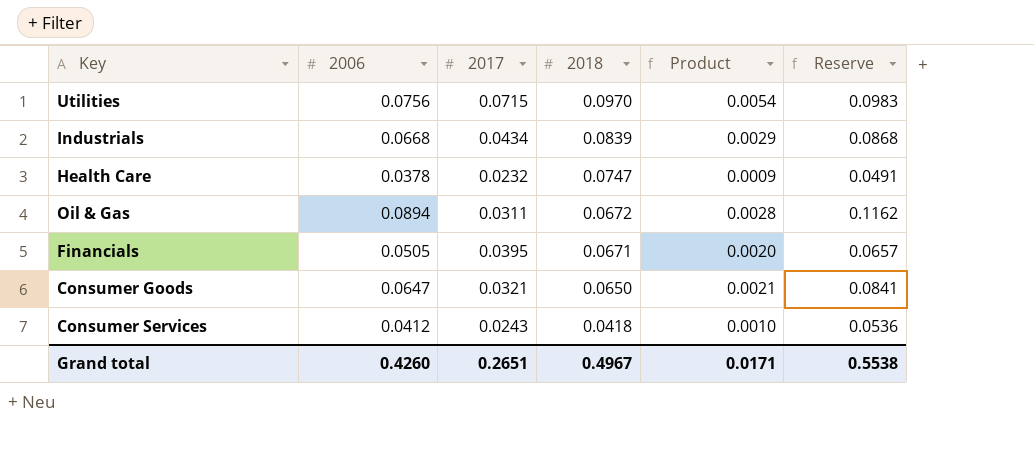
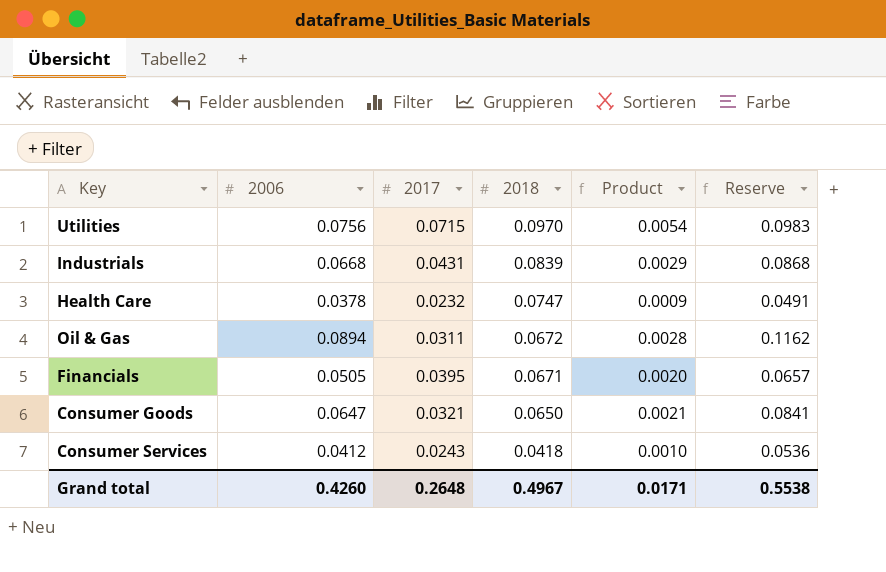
Industrials | 2017: 0.0434 -> 0.0431
Grand total | 2017: 0.2651 -> 0.2648

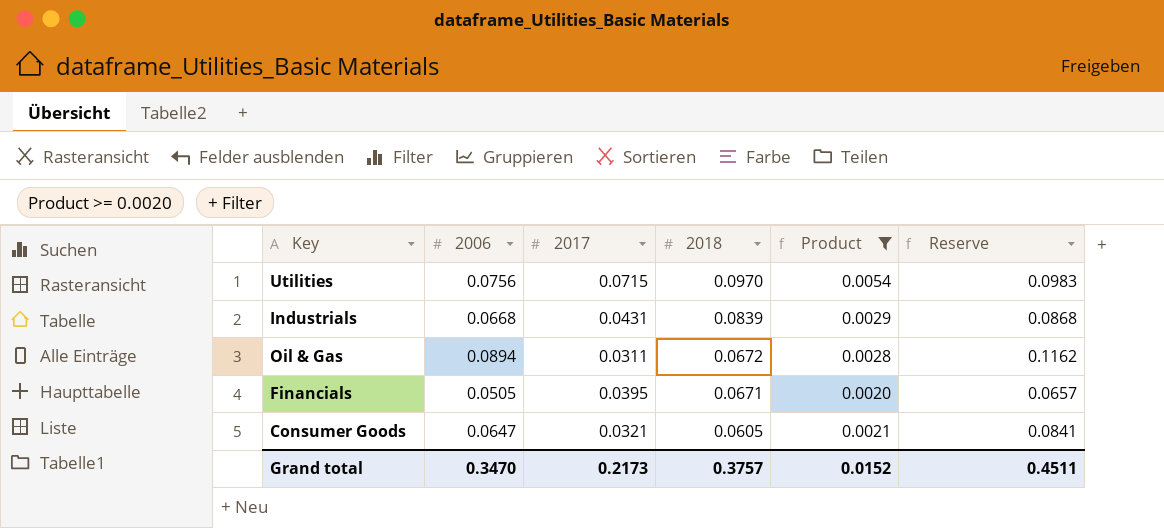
filter: none -> Product >= 0.0020
Consumer Goods | 2018: 0.0650 -> 0.0605
Grand total | 2006: 0.4260 -> 0.3470
Grand total | 2017: 0.2648 -> 0.2173
Grand total | 2018: 0.4967 -> 0.3757
Grand total | Product: 0.0171 -> 0.0152
Grand total | Reserve: 0.5538 -> 0.4511

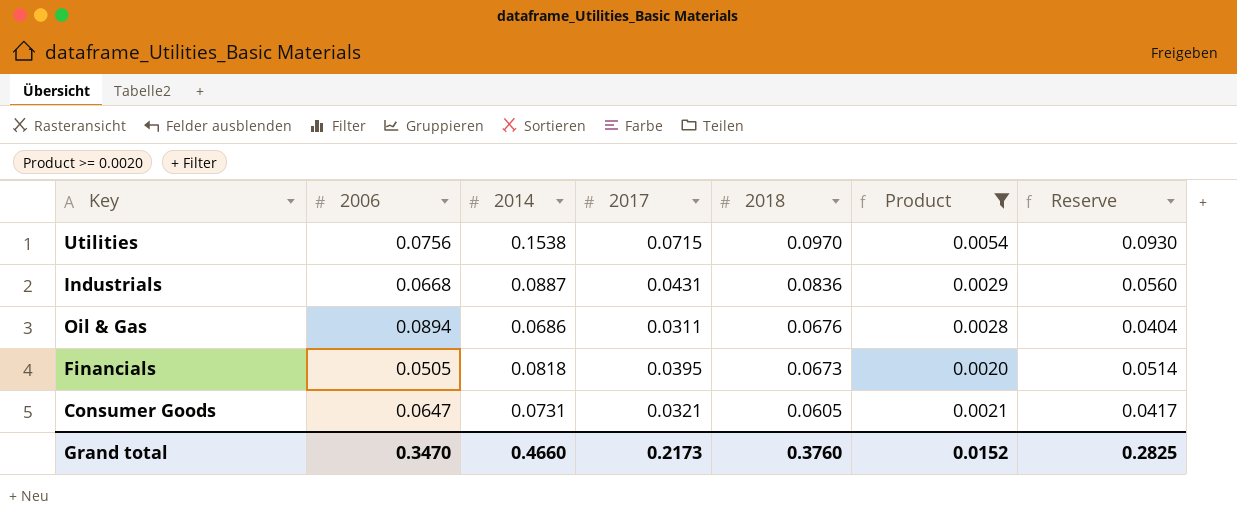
column 2014 | position: none -> 3
column Reserve | formula: [2006] * 1.3 -> [2017] * 1.3
Industrials | 2018: 0.0839 -> 0.0836
Oil & Gas | 2018: 0.0672 -> 0.0676
Financials | 2018: 0.0671 -> 0.0673
Grand total | 2018: 0.3757 -> 0.3760
Grand total | Reserve: 0.4511 -> 0.2825

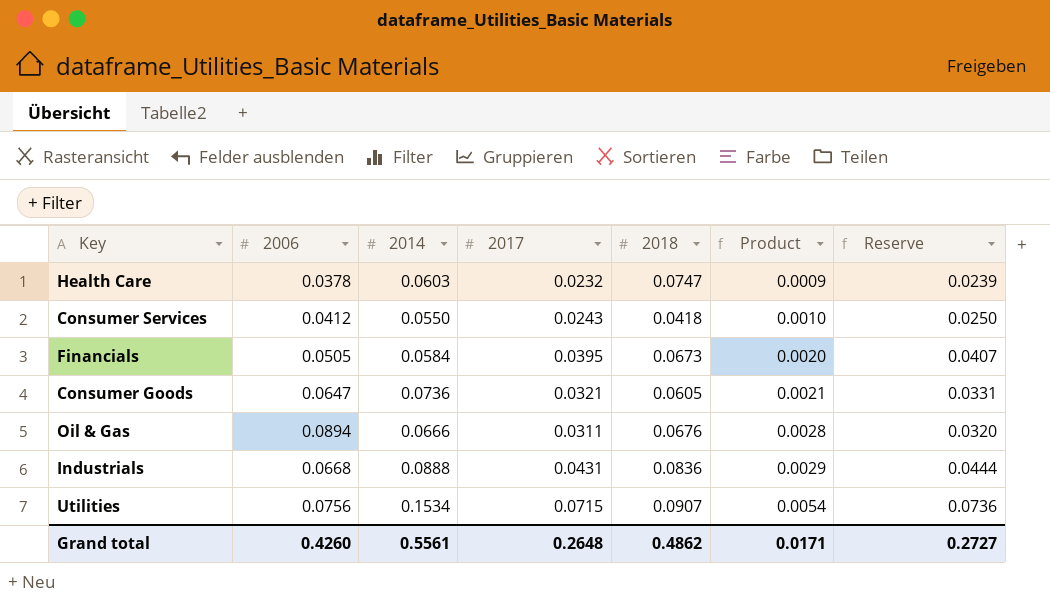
filter: Product >= 0.0020 -> none
row order: 2018 descending -> Product ascending
column Reserve | formula: [2017] * 1.3 -> [2017] * 1.03
Financials | 2014: 0.0818 -> 0.0584
Consumer Goods | 2014: 0.0731 -> 0.0736
Oil & Gas | 2014: 0.0686 -> 0.0666
Industrials | 2014: 0.0887 -> 0.0888
Utilities | 2014: 0.1538 -> 0.1534
Utilities | 2018: 0.0970 -> 0.0907
Grand total | 2006: 0.3470 -> 0.4260
Grand total | 2014: 0.4660 -> 0.5561
Grand total | 2017: 0.2173 -> 0.2648
Grand total | 2018: 0.3760 -> 0.4862
Grand total | Product: 0.0152 -> 0.0171
Grand total | Reserve: 0.2825 -> 0.2727

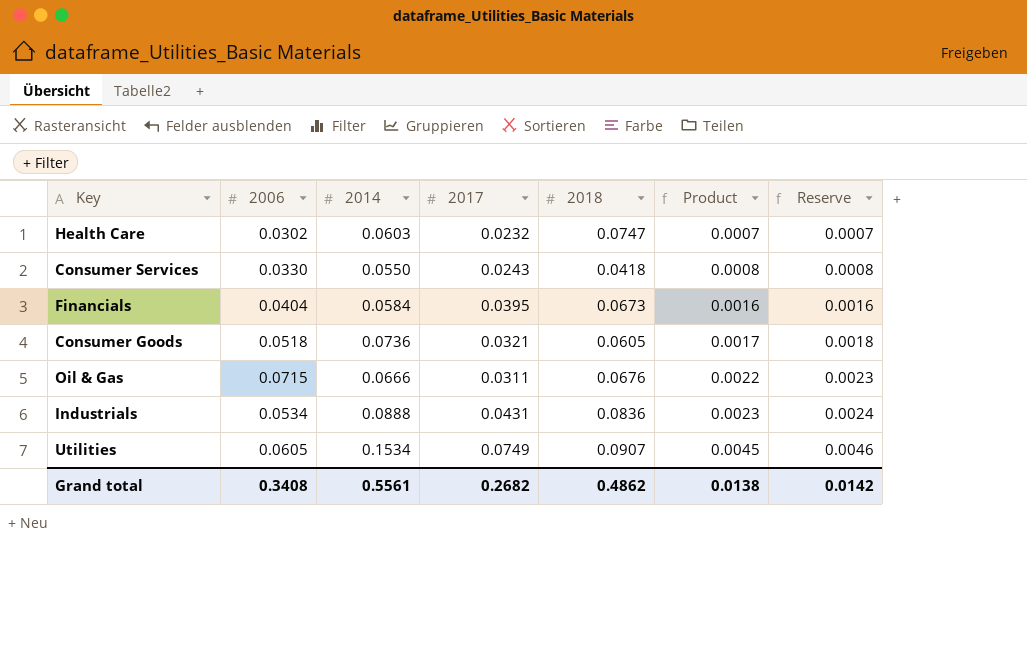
column Reserve | formula: [2017] * 1.03 -> [Product] * 1.03
Health Care | 2006: 0.0378 -> 0.0302
Health Care | Product: 0.0009 -> 0.0007
Consumer Services | 2006: 0.0412 -> 0.0330
Consumer Services | Product: 0.0010 -> 0.0008
Financials | 2006: 0.0505 -> 0.0404
Financials | Product: 0.0020 -> 0.0016
Consumer Goods | 2006: 0.0647 -> 0.0518
Consumer Goods | Product: 0.0021 -> 0.0017
Oil & Gas | 2006: 0.0894 -> 0.0715
Oil & Gas | Product: 0.0028 -> 0.0022
Industrials | 2006: 0.0668 -> 0.0534
Industrials | Product: 0.0029 -> 0.0023
Utilities | 2006: 0.0756 -> 0.0605
Utilities | 2017: 0.0715 -> 0.0749
Utilities | Product: 0.0054 -> 0.0045
Grand total | 2006: 0.4260 -> 0.3408
Grand total | 2017: 0.2648 -> 0.2682
Grand total | Product: 0.0171 -> 0.0138
Grand total | Reserve: 0.2727 -> 0.0142

